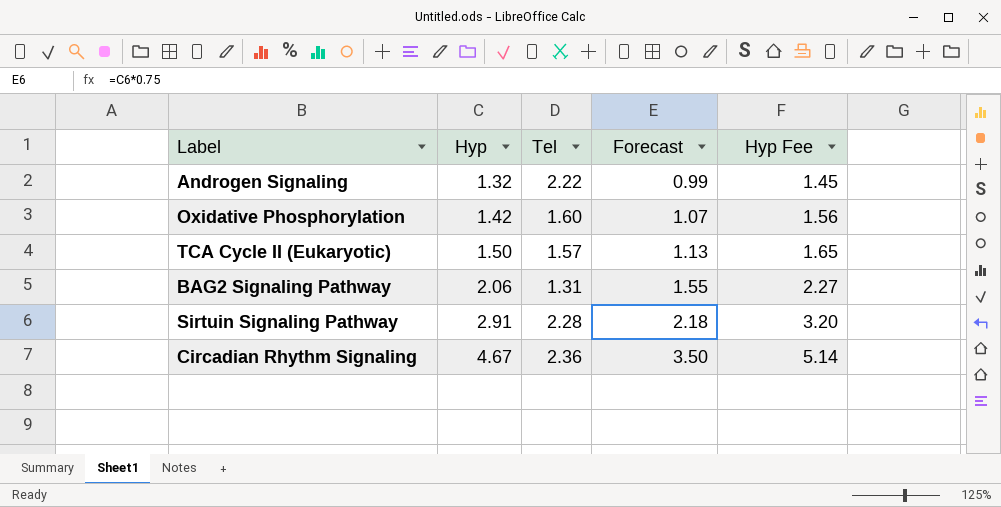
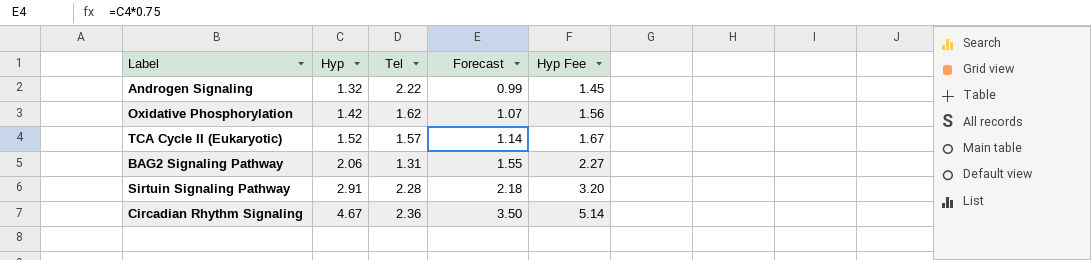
Oxidative Phosphorylation | Tel: 1.60 -> 1.62
TCA Cycle II (Eukaryotic) | Hyp: 1.50 -> 1.52
TCA Cycle II (Eukaryotic) | Forecast: 1.13 -> 1.14
TCA Cycle II (Eukaryotic) | Hyp Fee: 1.65 -> 1.67

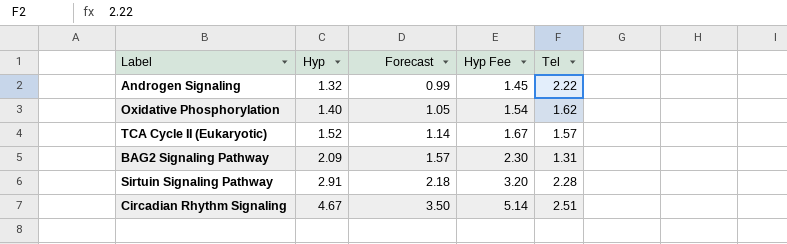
column Tel | position: 3 -> 5
Oxidative Phosphorylation | Hyp: 1.42 -> 1.40
Oxidative Phosphorylation | Forecast: 1.07 -> 1.05
Oxidative Phosphorylation | Hyp Fee: 1.56 -> 1.54
BAG2 Signaling Pathway | Hyp: 2.06 -> 2.09
BAG2 Signaling Pathway | Forecast: 1.55 -> 1.57
BAG2 Signaling Pathway | Hyp Fee: 2.27 -> 2.30
Circadian Rhythm Signaling | Tel: 2.36 -> 2.51

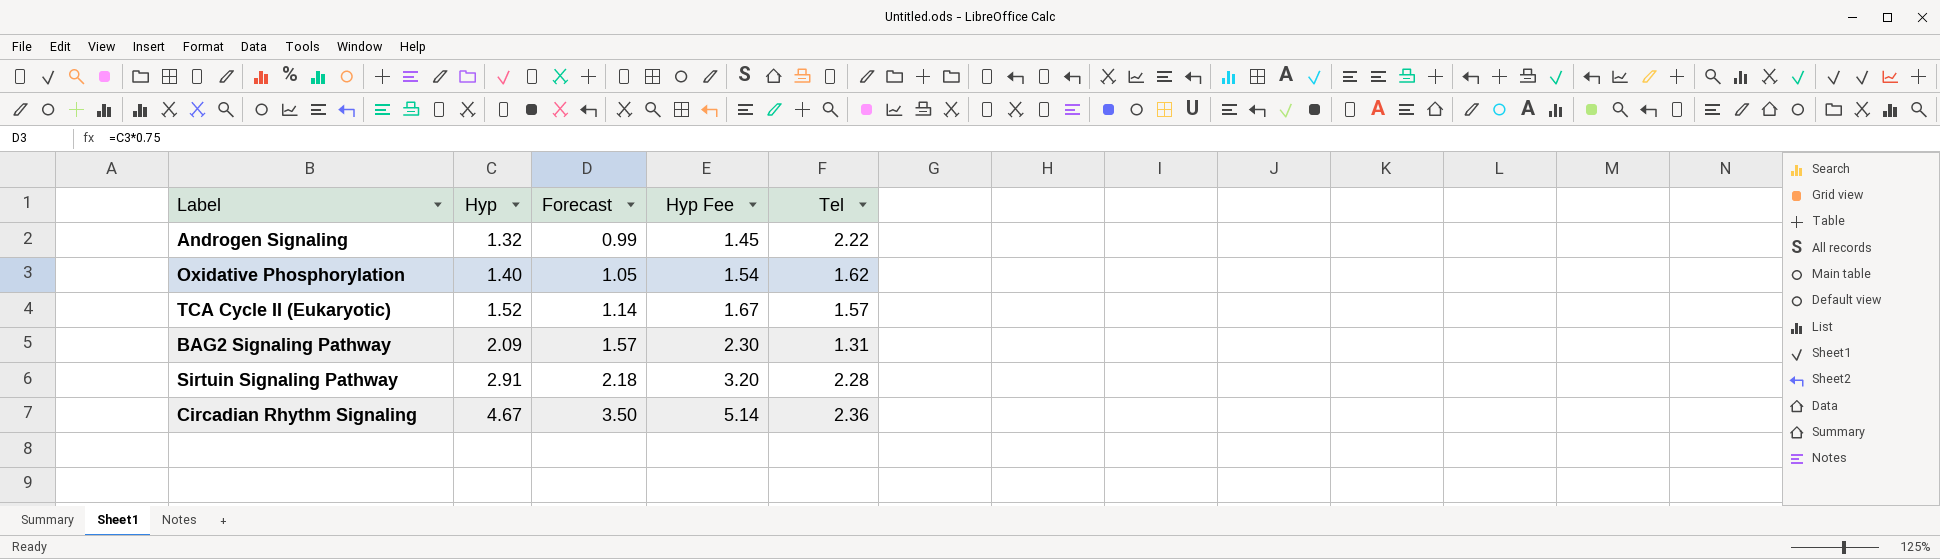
Circadian Rhythm Signaling | Tel: 2.51 -> 2.36

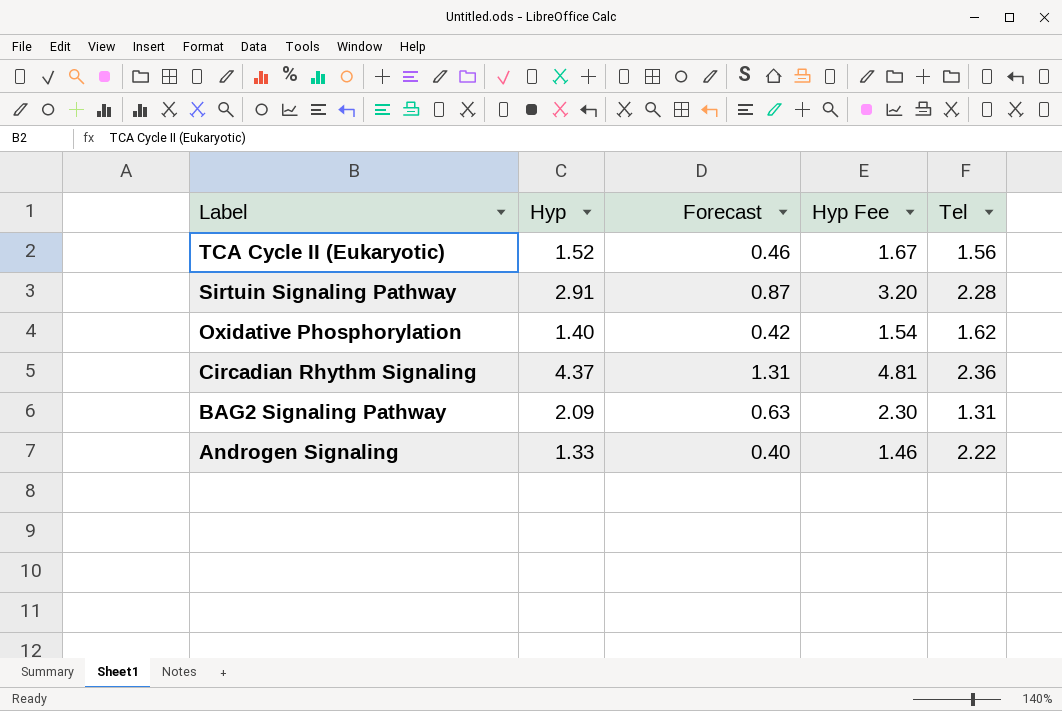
row order: Hyp ascending -> Label descending
column Forecast | formula: [Hyp] * 0.75 -> [Hyp] * 0.3
TCA Cycle II (Eukaryotic) | Tel: 1.57 -> 1.56
Circadian Rhythm Signaling | Hyp: 4.67 -> 4.37
Circadian Rhythm Signaling | Hyp Fee: 5.14 -> 4.81
Androgen Signaling | Hyp: 1.32 -> 1.33
Androgen Signaling | Hyp Fee: 1.45 -> 1.46

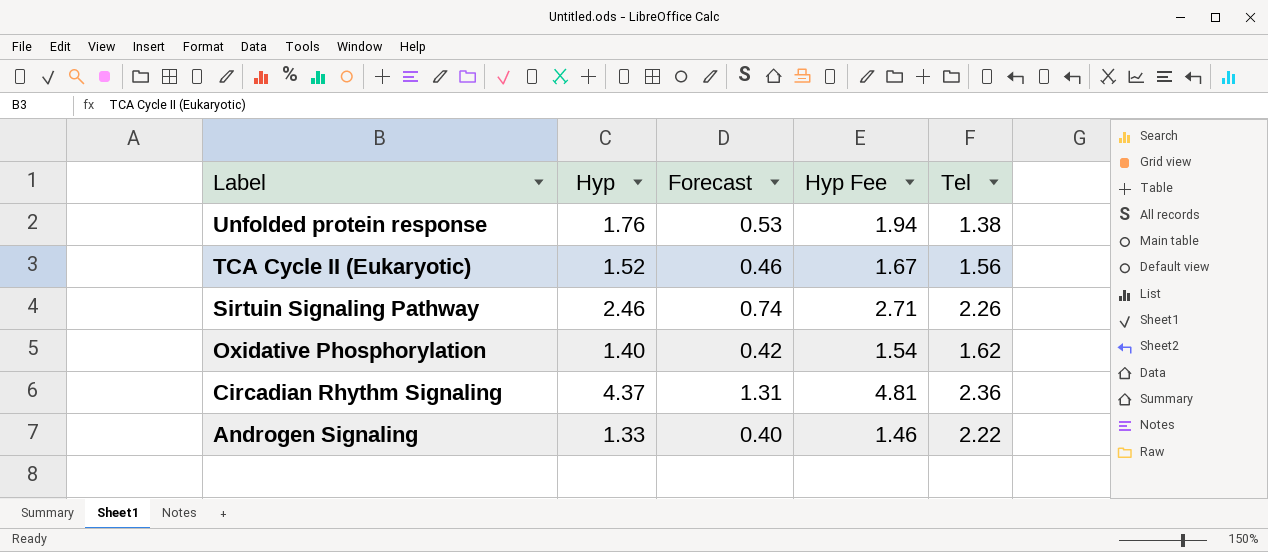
row BAG2 Signaling Pathway: 2.09 | 0.63 | 2.30 | 1.31 -> none
row Unfolded protein response: none -> 1.76 | 0.53 | 1.94 | 1.38
Sirtuin Signaling Pathway | Hyp: 2.91 -> 2.46
Sirtuin Signaling Pathway | Forecast: 0.87 -> 0.74
Sirtuin Signaling Pathway | Hyp Fee: 3.20 -> 2.71
Sirtuin Signaling Pathway | Tel: 2.28 -> 2.26

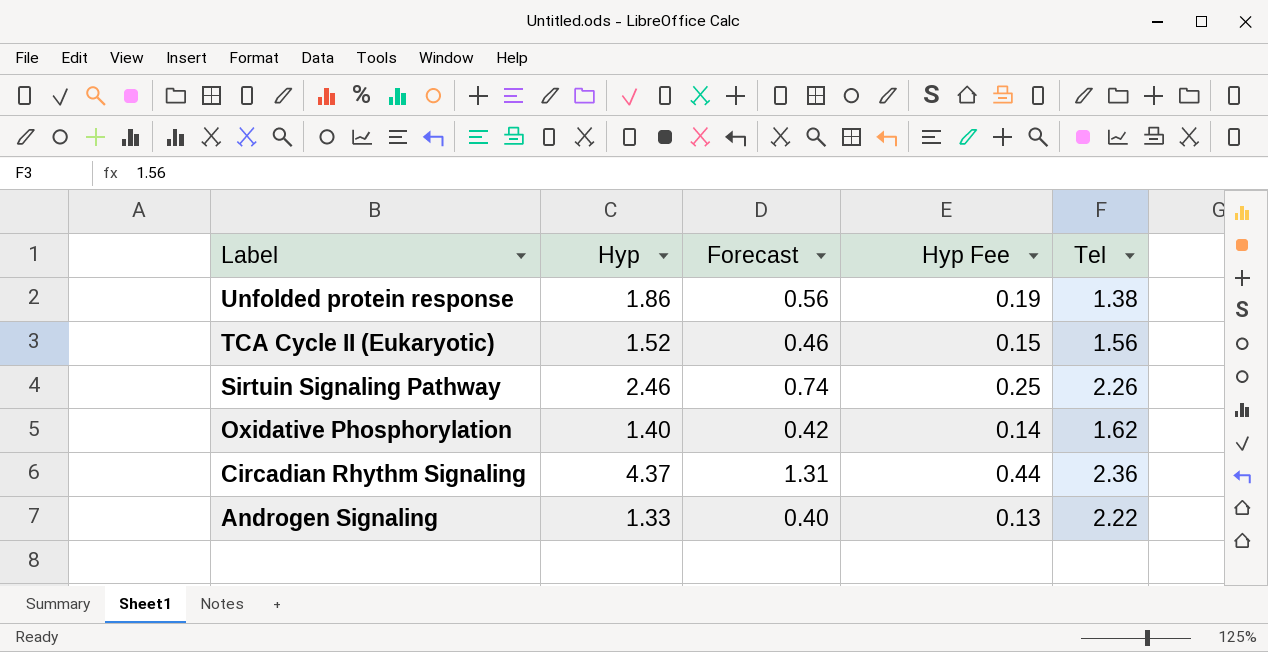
column Hyp Fee | formula: [Hyp] * 1.1 -> [Hyp] * 0.1
Unfolded protein response | Hyp: 1.76 -> 1.86
Unfolded protein response | Forecast: 0.53 -> 0.56

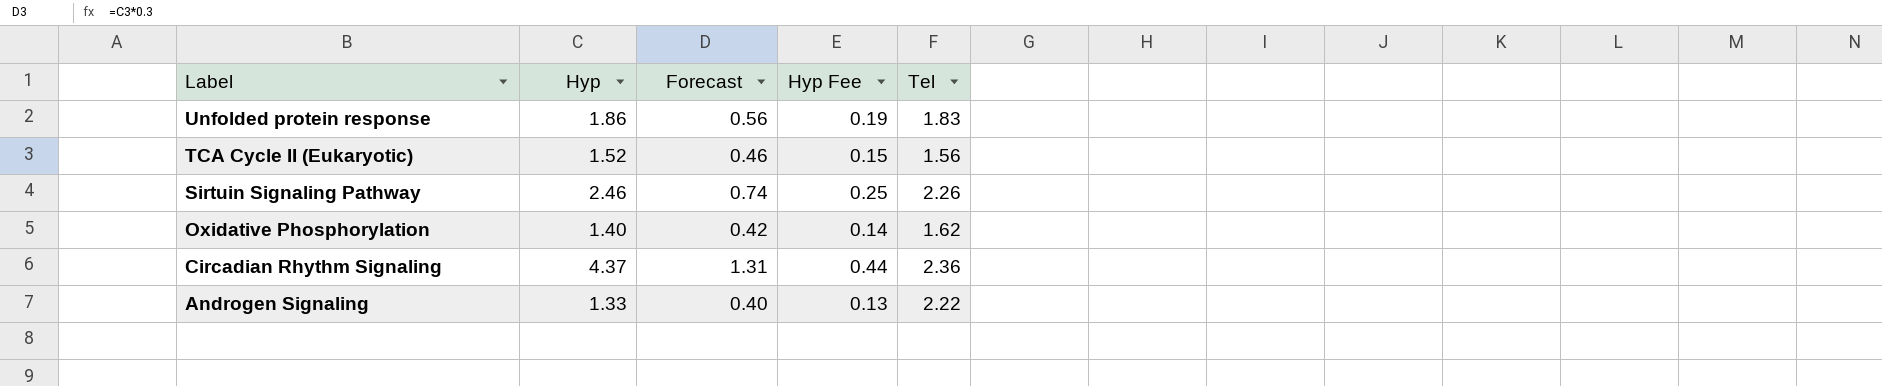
Unfolded protein response | Tel: 1.38 -> 1.83

